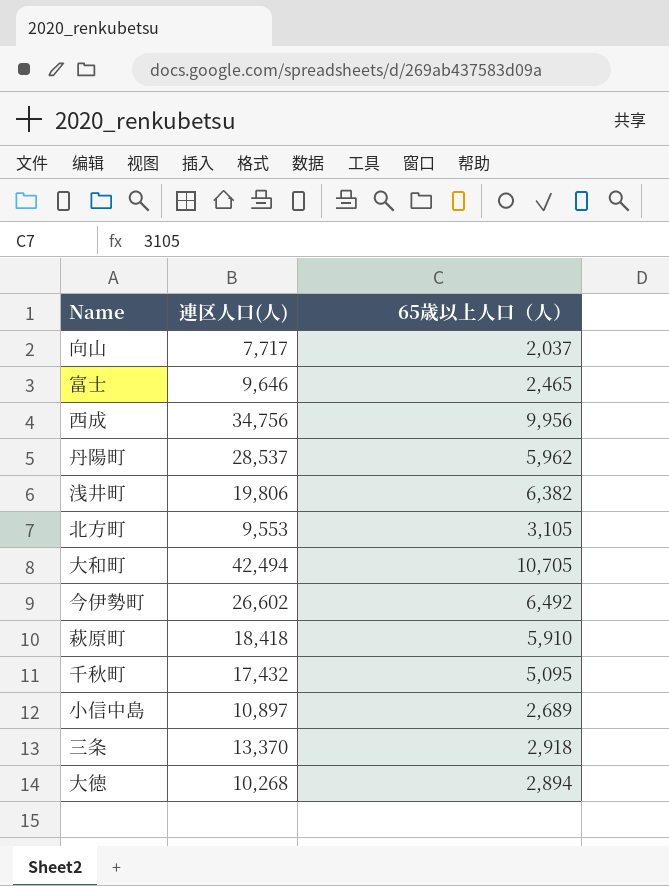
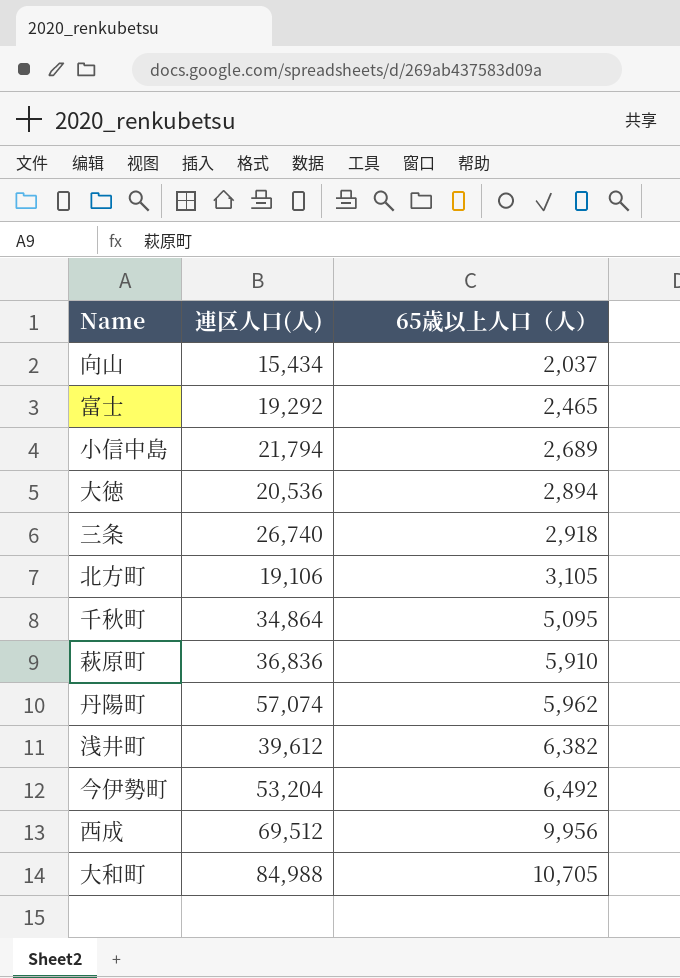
row order: none -> 65歳以上人口（人） ascending
向山 | 連区人口(人): 7,717 -> 15,434
富士 | 連区人口(人): 9,646 -> 19,292
小信中島 | 連区人口(人): 10,897 -> 21,794
大徳 | 連区人口(人): 10,268 -> 20,536
三条 | 連区人口(人): 13,370 -> 26,740
北方町 | 連区人口(人): 9,553 -> 19,106
千秋町 | 連区人口(人): 17,432 -> 34,864
萩原町 | 連区人口(人): 18,418 -> 36,836
丹陽町 | 連区人口(人): 28,537 -> 57,074
浅井町 | 連区人口(人): 19,806 -> 39,612
今伊勢町 | 連区人口(人): 26,602 -> 53,204
西成 | 連区人口(人): 34,756 -> 69,512
大和町 | 連区人口(人): 42,494 -> 84,988

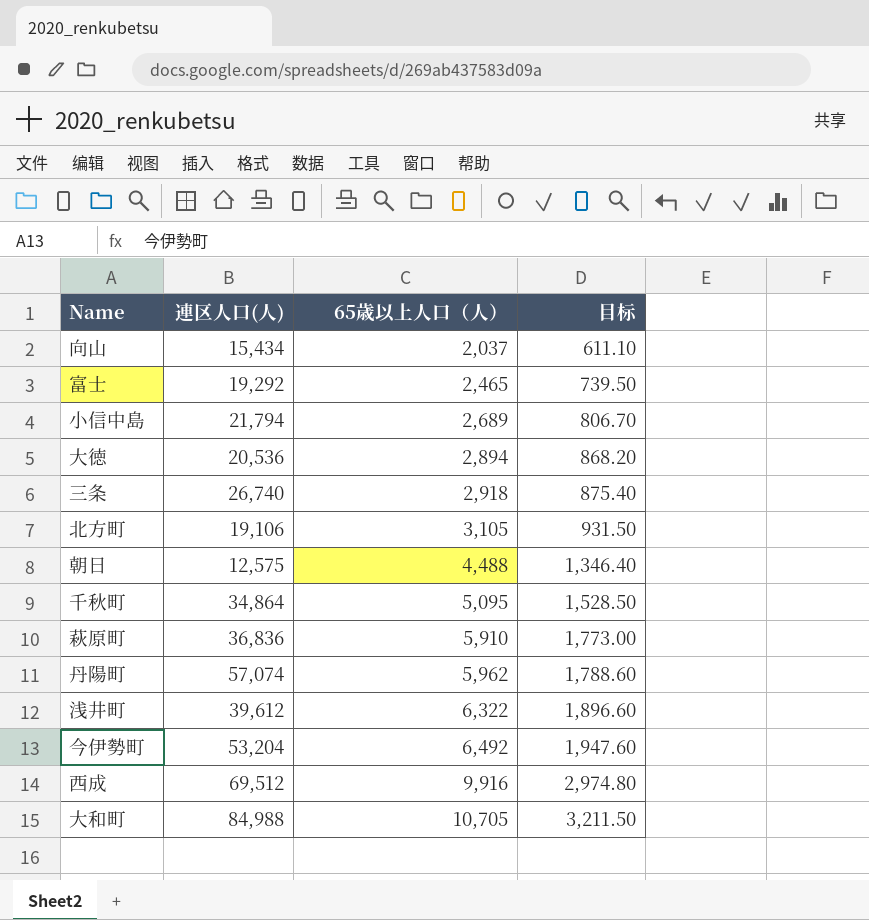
column 目标 | formula: none -> [65歳以上人口（人）] * 0.3
row 朝日: none -> 12,575 | 4,488 | 1,346.40
浅井町 | 65歳以上人口（人）: 6,382 -> 6,322
西成 | 65歳以上人口（人）: 9,956 -> 9,916

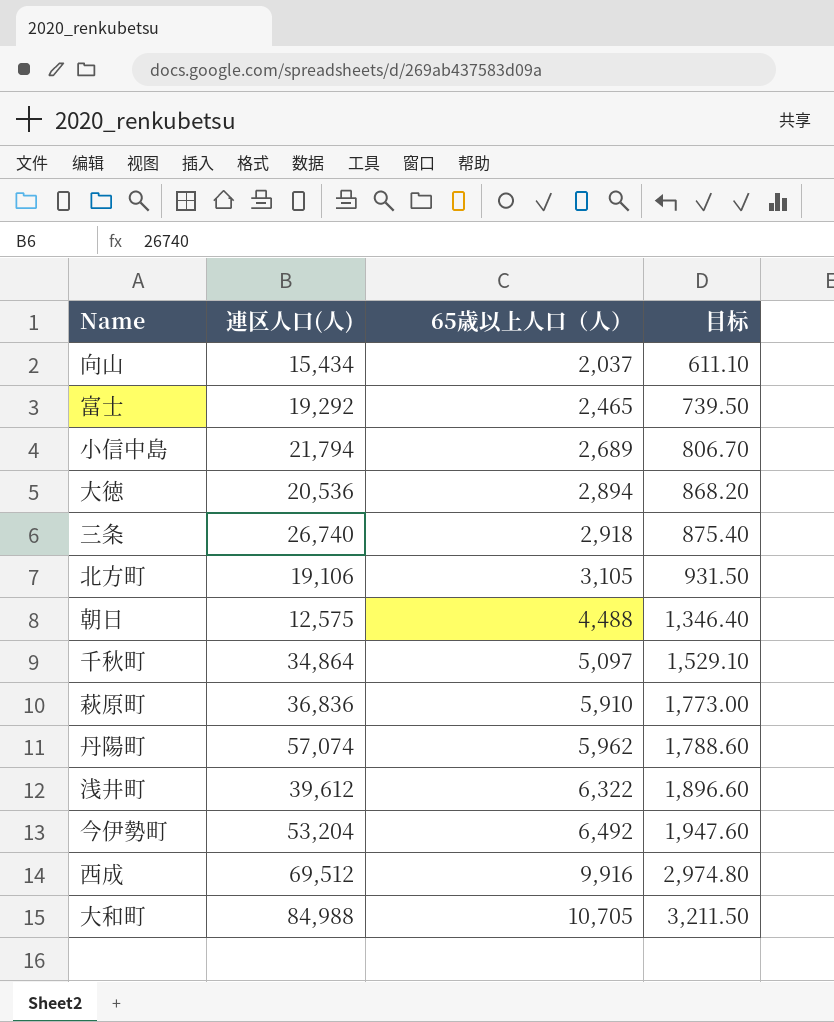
千秋町 | 65歳以上人口（人）: 5,095 -> 5,097
千秋町 | 目标: 1,528.50 -> 1,529.10

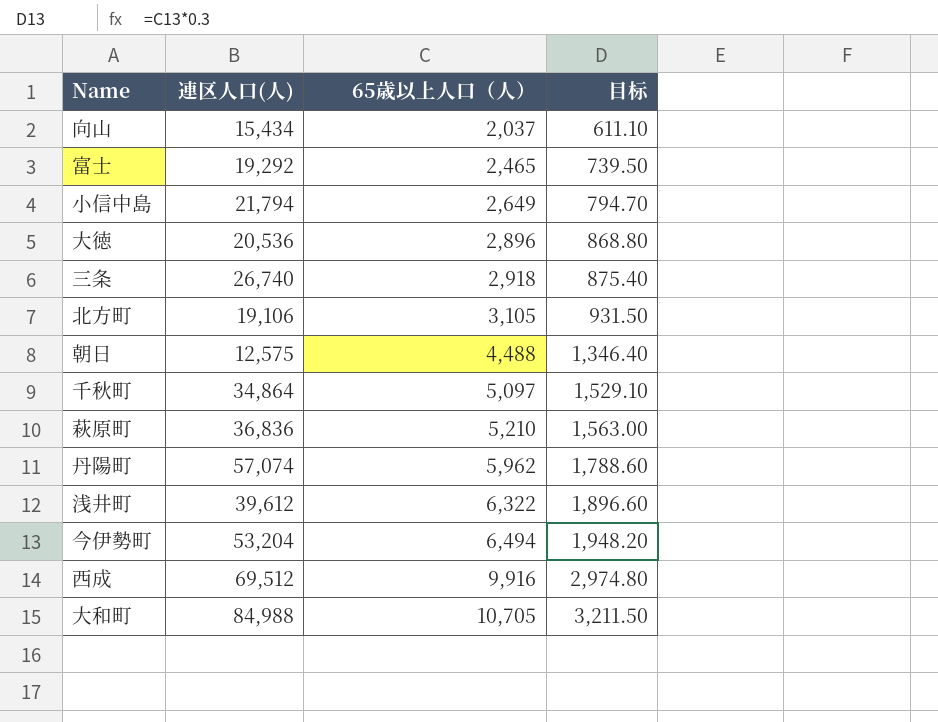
小信中島 | 65歳以上人口（人）: 2,689 -> 2,649
小信中島 | 目标: 806.70 -> 794.70
大徳 | 65歳以上人口（人）: 2,894 -> 2,896
大徳 | 目标: 868.20 -> 868.80
萩原町 | 65歳以上人口（人）: 5,910 -> 5,210
萩原町 | 目标: 1,773.00 -> 1,563.00
今伊勢町 | 65歳以上人口（人）: 6,492 -> 6,494
今伊勢町 | 目标: 1,947.60 -> 1,948.20

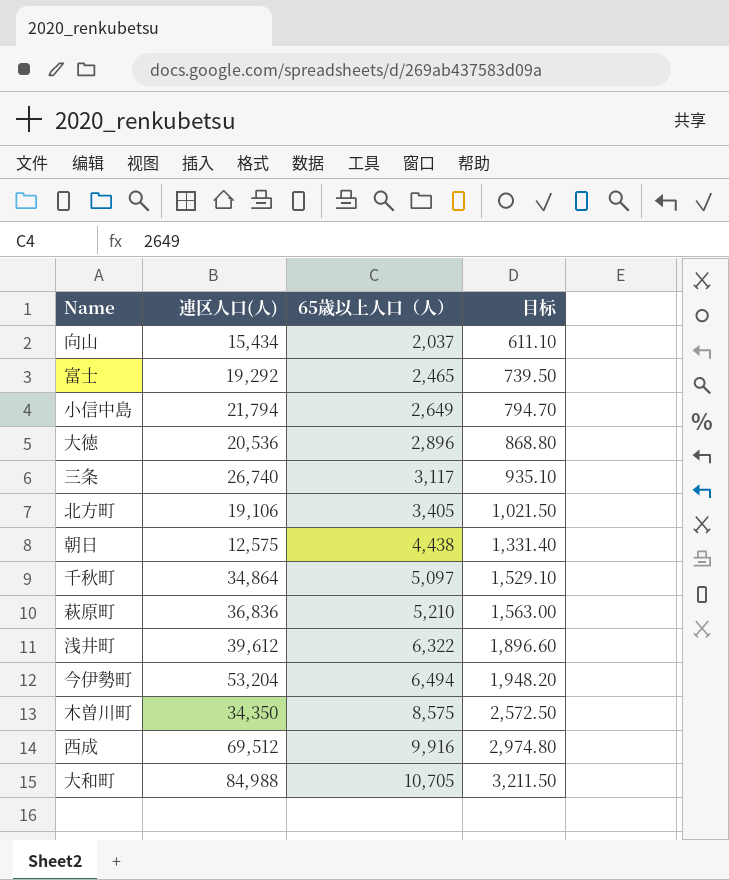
row 丹陽町: 57,074 | 5,962 | 1,788.60 -> none
三条 | 65歳以上人口（人）: 2,918 -> 3,117
三条 | 目标: 875.40 -> 935.10
北方町 | 65歳以上人口（人）: 3,105 -> 3,405
北方町 | 目标: 931.50 -> 1,021.50
朝日 | 65歳以上人口（人）: 4,488 -> 4,438
朝日 | 目标: 1,346.40 -> 1,331.40
row 木曽川町: none -> 34,350 | 8,575 | 2,572.50

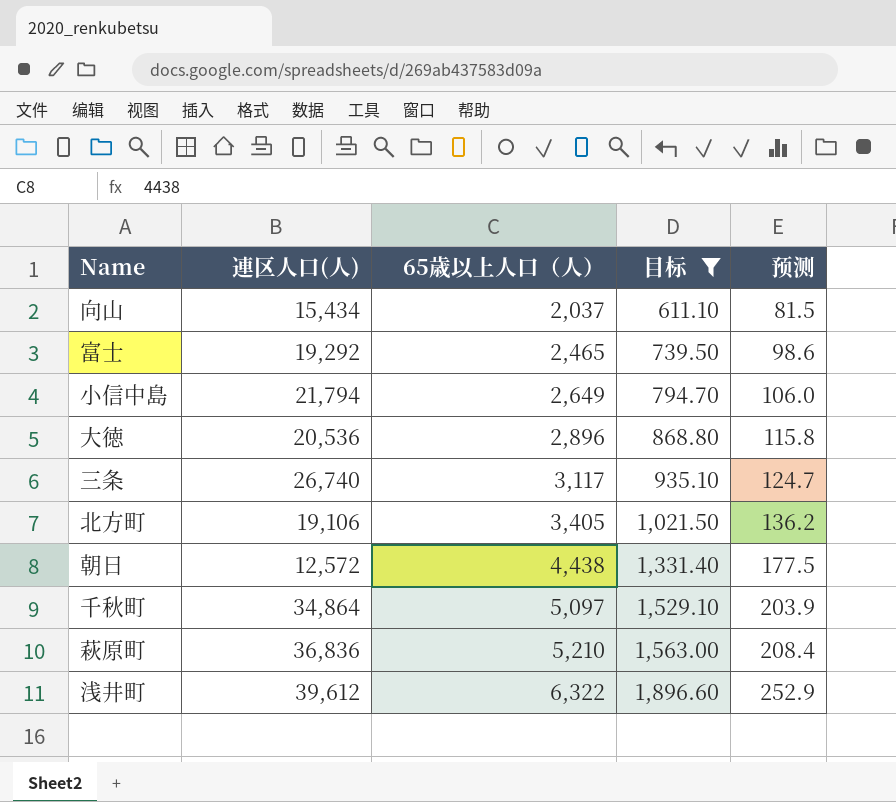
filter: none -> 目标 <= 1,896.60
column 预测 | formula: none -> [65歳以上人口（人）] * 0.04
朝日 | 連区人口(人): 12,575 -> 12,572

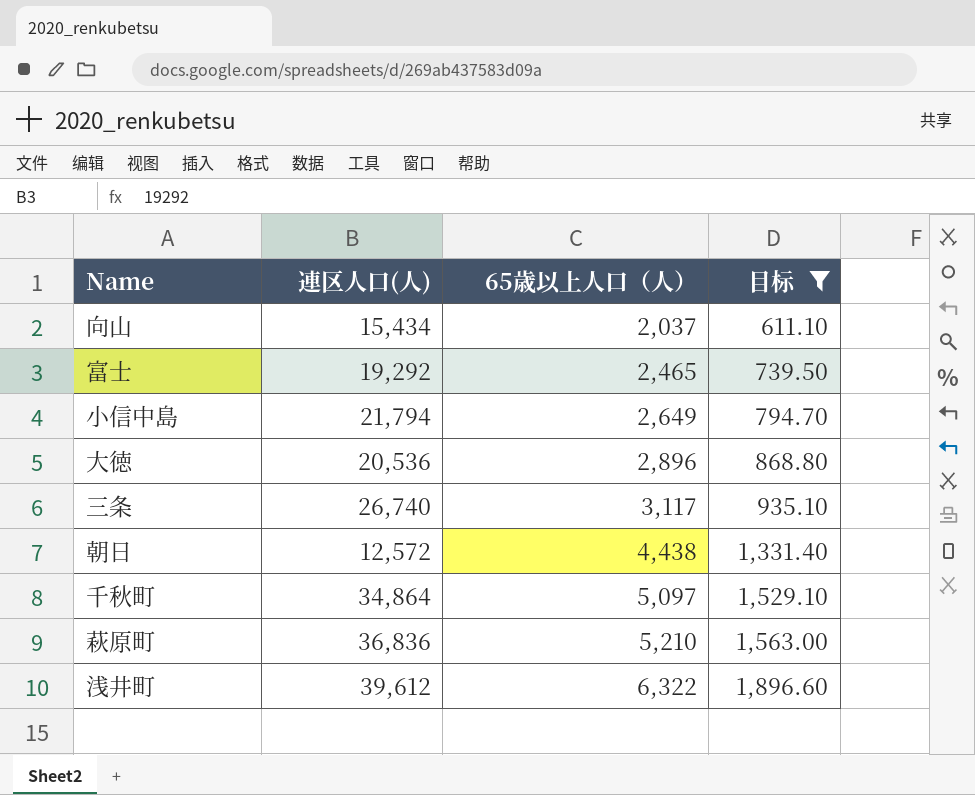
column 预测 | formula: [65歳以上人口（人）] * 0.04 -> none
row 北方町: 19,106 | 3,405 | 1,021.50 | 136.2 -> none

